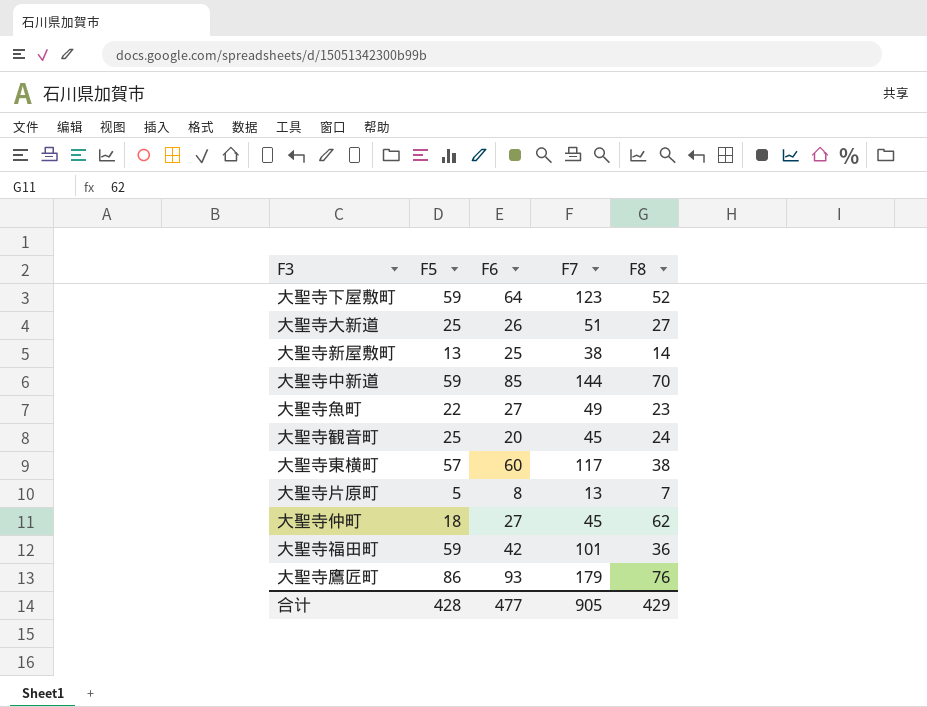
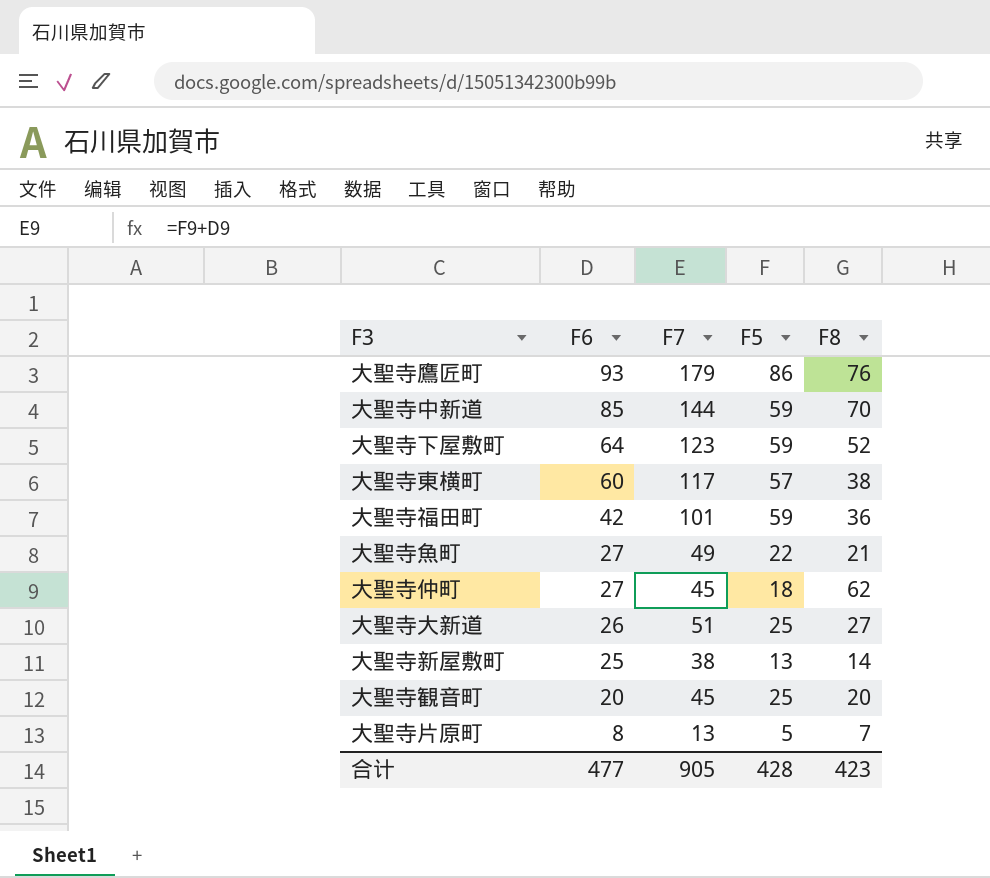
row order: none -> F6 descending
column F5 | position: 2 -> 4
大聖寺魚町 | F8: 23 -> 21
大聖寺観音町 | F8: 24 -> 20
合计 | F8: 429 -> 423

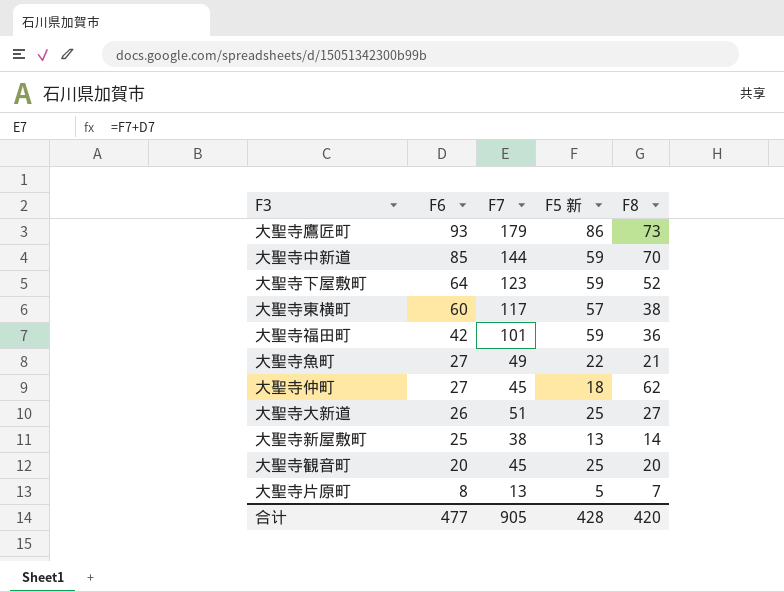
column name: F5 -> F5 新
大聖寺鷹匠町 | F8: 76 -> 73
合计 | F8: 423 -> 420

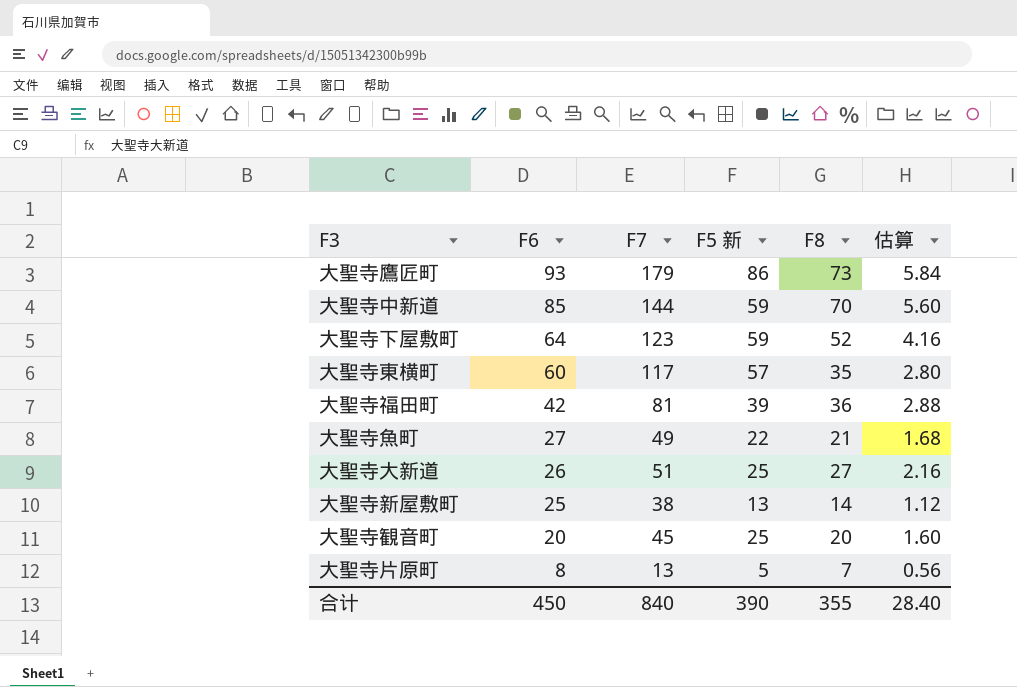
column 估算 | formula: none -> [F8] * 0.08
row 大聖寺仲町: 27 | 45 | 18 | 62 -> none
大聖寺東横町 | F8: 38 -> 35
大聖寺福田町 | F7: 101 -> 81
大聖寺福田町 | F5 新: 59 -> 39
合计 | F6: 477 -> 450
合计 | F7: 905 -> 840
合计 | F5 新: 428 -> 390
合计 | F8: 420 -> 355

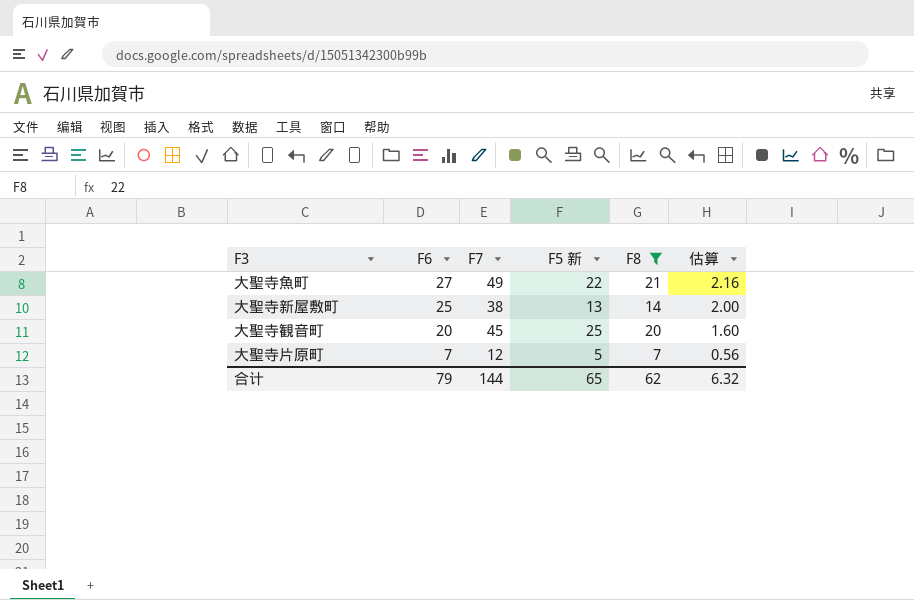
filter: none -> F8 <= 21
column 估算 | formula: [F8] * 0.08 -> [F6] * 0.08
大聖寺片原町 | F6: 8 -> 7
大聖寺片原町 | F7: 13 -> 12
合计 | F6: 450 -> 79
合计 | F7: 840 -> 144
合计 | F5 新: 390 -> 65
合计 | F8: 355 -> 62
合计 | 估算: 28.40 -> 6.32

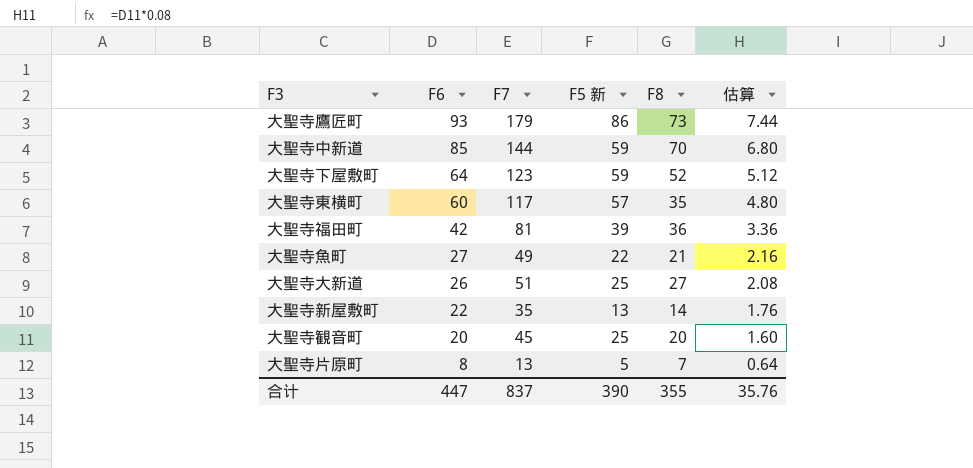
filter: F8 <= 21 -> none
大聖寺新屋敷町 | F6: 25 -> 22
大聖寺新屋敷町 | F7: 38 -> 35
大聖寺新屋敷町 | 估算: 2.00 -> 1.76
大聖寺片原町 | F6: 7 -> 8
大聖寺片原町 | F7: 12 -> 13
大聖寺片原町 | 估算: 0.56 -> 0.64
合计 | F6: 79 -> 447
合计 | F7: 144 -> 837
合计 | F5 新: 65 -> 390
合计 | F8: 62 -> 355
合计 | 估算: 6.32 -> 35.76

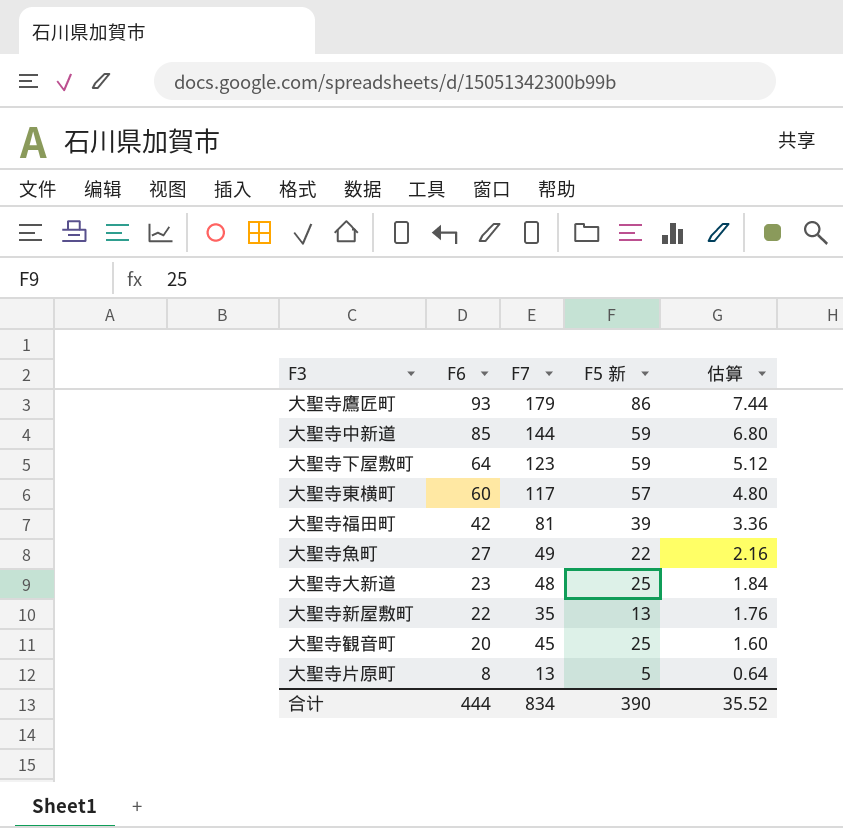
column F8 | position: 5 -> none
大聖寺大新道 | F6: 26 -> 23
大聖寺大新道 | F7: 51 -> 48
大聖寺大新道 | 估算: 2.08 -> 1.84
合计 | F6: 447 -> 444
合计 | F7: 837 -> 834
合计 | 估算: 35.76 -> 35.52

